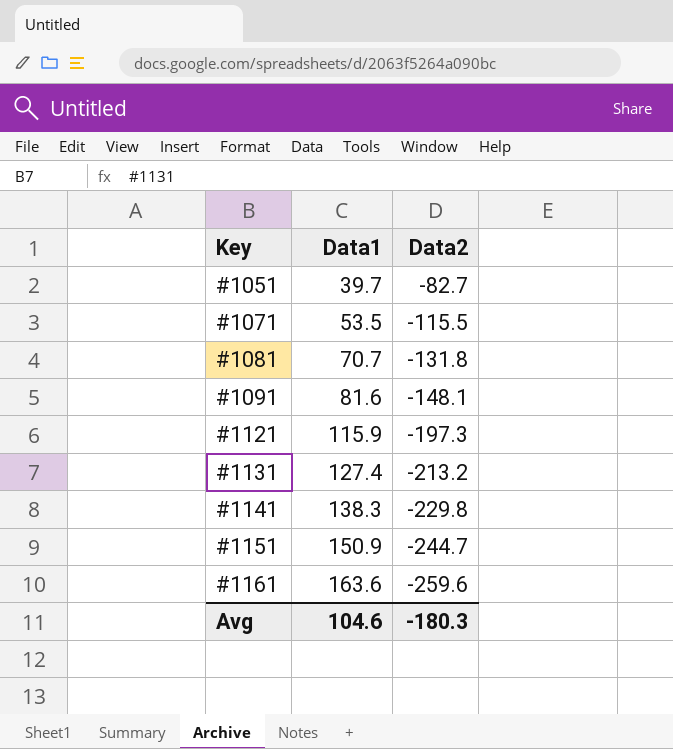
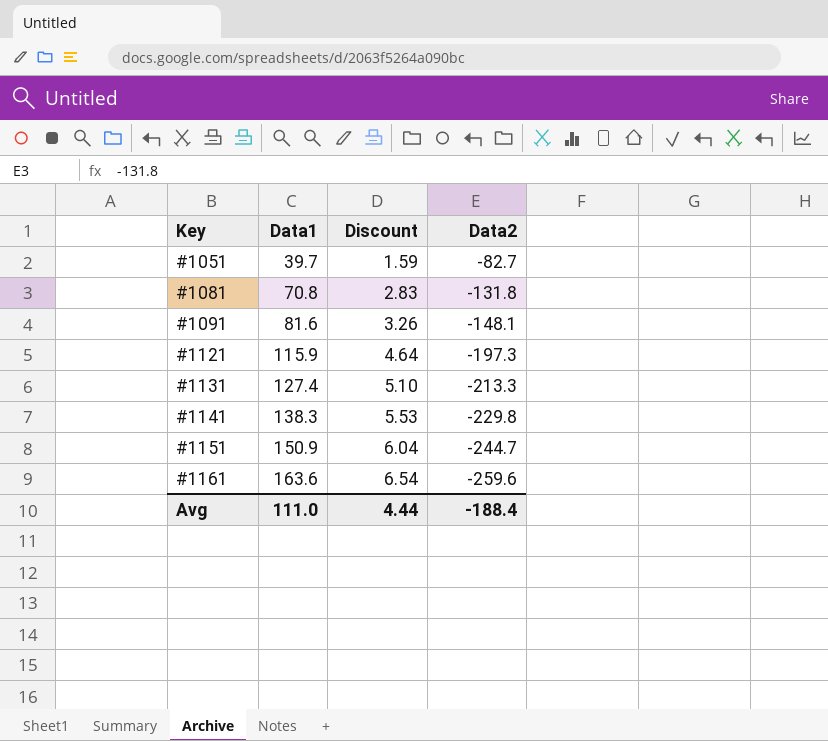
column Discount | formula: none -> [Data1] * 0.04
row #1071: 53.5 | -115.5 -> none
#1081 | Data1: 70.7 -> 70.8
#1131 | Data2: -213.2 -> -213.3
Avg | Data1: 104.6 -> 111.0
Avg | Data2: -180.3 -> -188.4

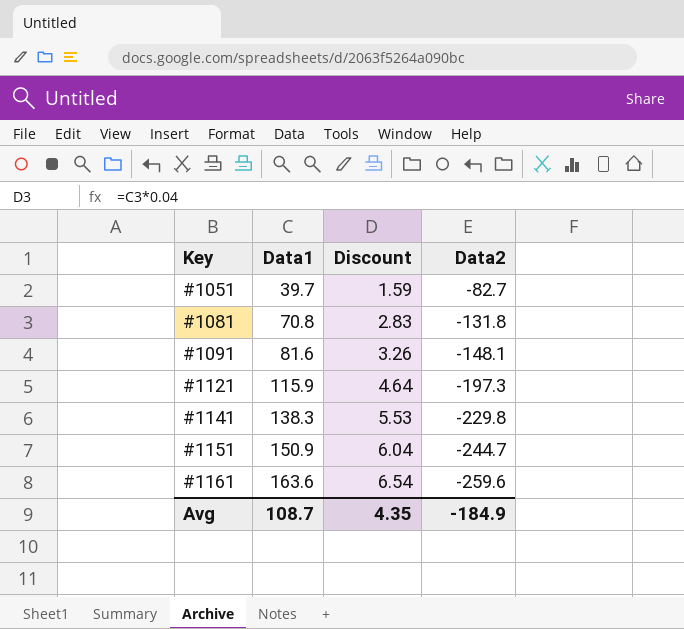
row #1131: 127.4 | 5.10 | -213.3 -> none
Avg | Data1: 111.0 -> 108.7
Avg | Discount: 4.44 -> 4.35
Avg | Data2: -188.4 -> -184.9

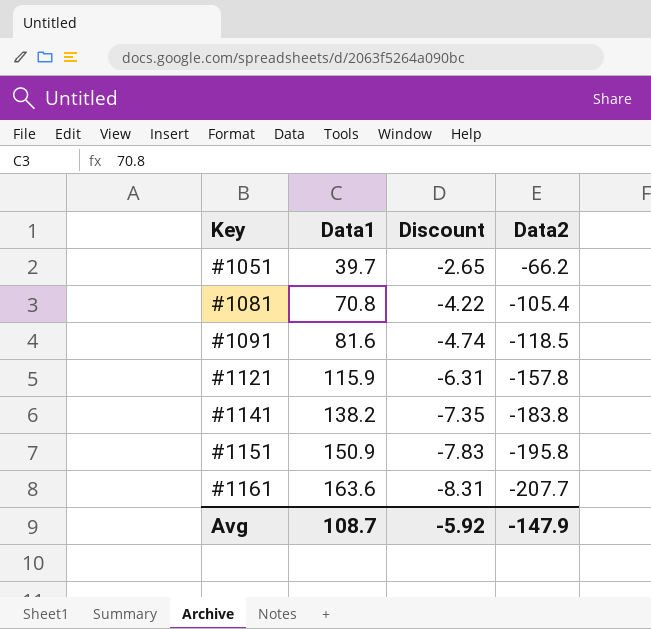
column Discount | formula: [Data1] * 0.04 -> [Data2] * 0.04
#1051 | Data2: -82.7 -> -66.2
#1081 | Data2: -131.8 -> -105.4
#1091 | Data2: -148.1 -> -118.5
#1121 | Data2: -197.3 -> -157.8
#1141 | Data1: 138.3 -> 138.2
#1141 | Data2: -229.8 -> -183.8
#1151 | Data2: -244.7 -> -195.8
#1161 | Data2: -259.6 -> -207.7
Avg | Discount: 4.35 -> -5.92
Avg | Data2: -184.9 -> -147.9

